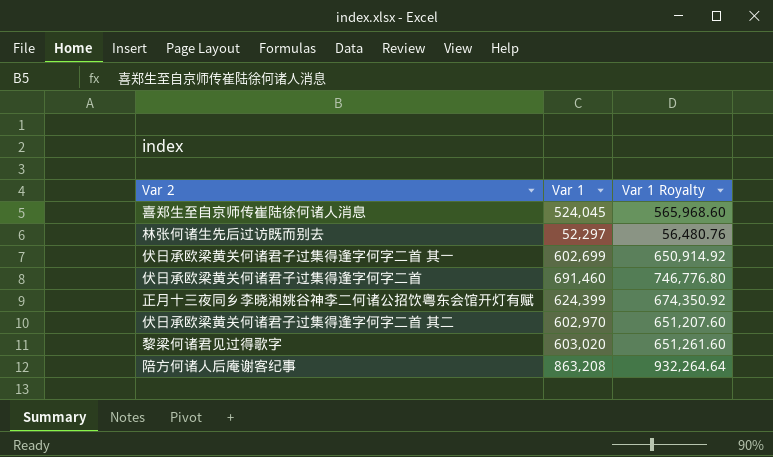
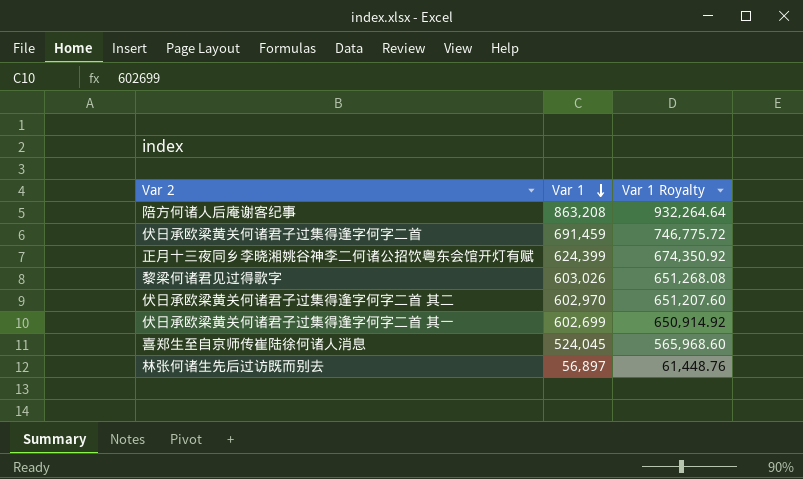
row order: none -> Var 1 descending
伏日承欧梁黄关何诸君子过集得逢字何字二首 | Var 1: 691,460 -> 691,459
伏日承欧梁黄关何诸君子过集得逢字何字二首 | Var 1 Royalty: 746,776.80 -> 746,775.72
黎梁何诸君见过得歌字 | Var 1: 603,020 -> 603,026
黎梁何诸君见过得歌字 | Var 1 Royalty: 651,261.60 -> 651,268.08
林张何诸生先后过访既而别去 | Var 1: 52,297 -> 56,897
林张何诸生先后过访既而别去 | Var 1 Royalty: 56,480.76 -> 61,448.76

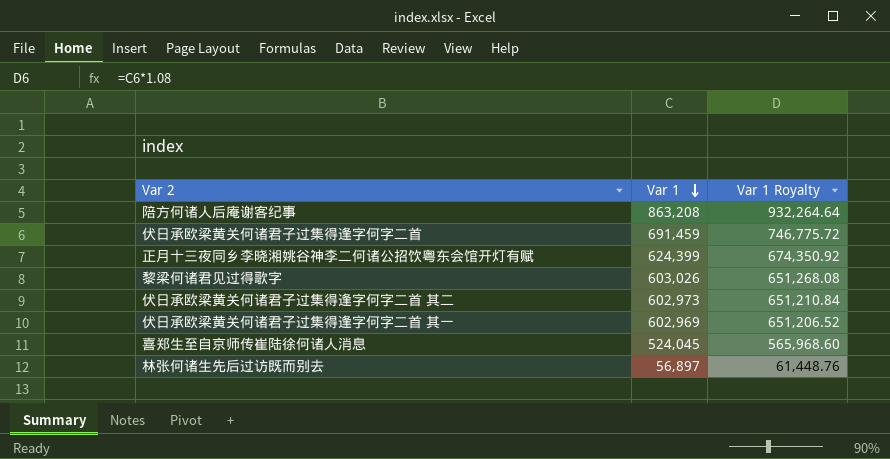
伏日承欧梁黄关何诸君子过集得逢字何字二首 其二 | Var 1: 602,970 -> 602,973
伏日承欧梁黄关何诸君子过集得逢字何字二首 其二 | Var 1 Royalty: 651,207.60 -> 651,210.84
伏日承欧梁黄关何诸君子过集得逢字何字二首 其一 | Var 1: 602,699 -> 602,969
伏日承欧梁黄关何诸君子过集得逢字何字二首 其一 | Var 1 Royalty: 650,914.92 -> 651,206.52

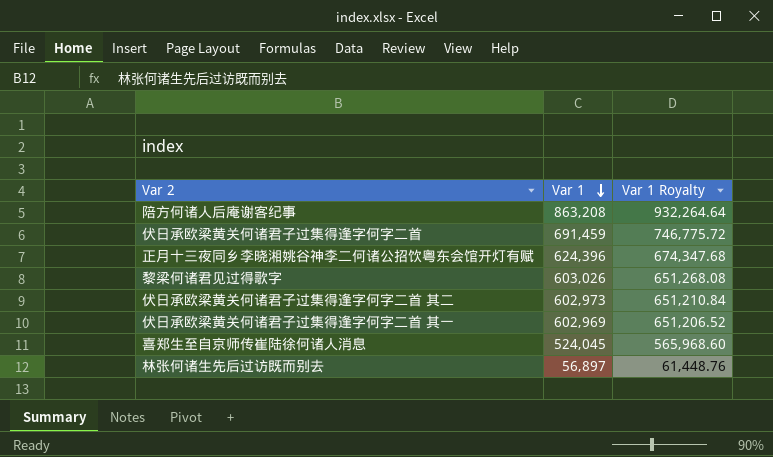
正月十三夜同乡李晓湘姚谷神李二何诸公招饮粤东会馆开灯有赋 | Var 1: 624,399 -> 624,396
正月十三夜同乡李晓湘姚谷神李二何诸公招饮粤东会馆开灯有赋 | Var 1 Royalty: 674,350.92 -> 674,347.68

